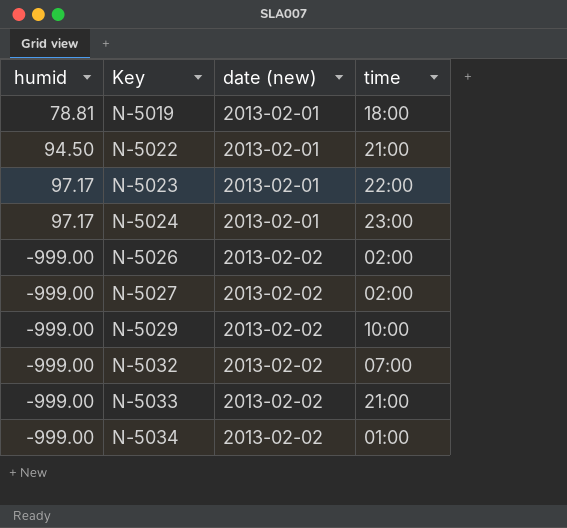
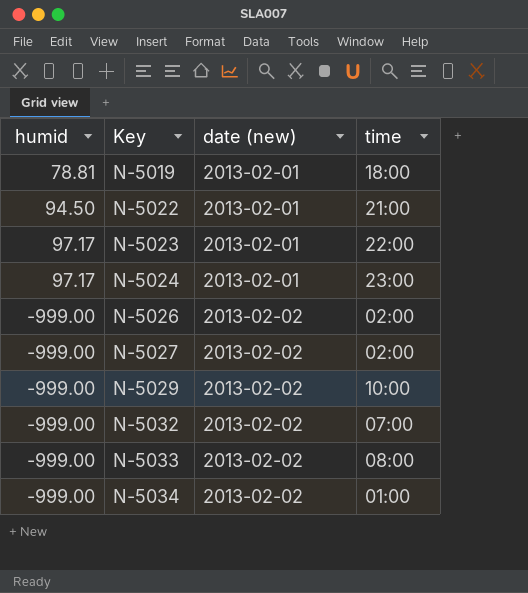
N-5033 | time: 21:00 -> 08:00

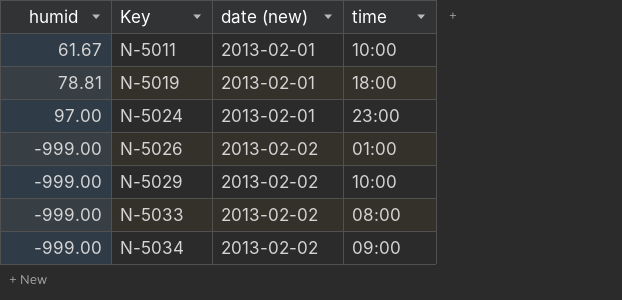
row N-5022: 94.50 | 2013-02-01 | 21:00 -> none
row N-5023: 97.17 | 2013-02-01 | 22:00 -> none
row N-5027: -999.00 | 2013-02-02 | 02:00 -> none
row N-5032: -999.00 | 2013-02-02 | 07:00 -> none
row N-5011: none -> 61.67 | 2013-02-01 | 10:00
N-5024 | humid: 97.17 -> 97.00
N-5026 | time: 02:00 -> 01:00
N-5034 | time: 01:00 -> 09:00

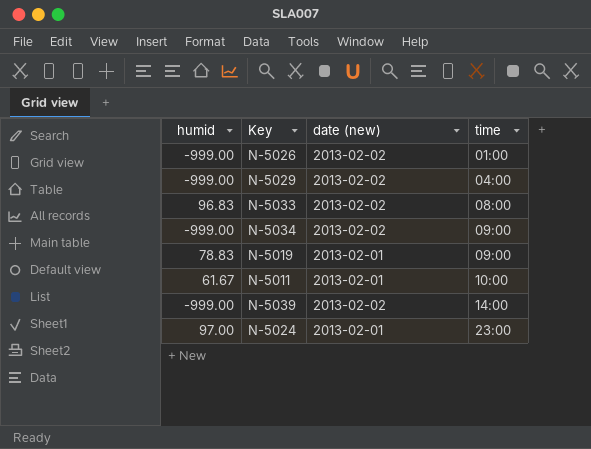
row order: Key ascending -> time ascending
N-5029 | time: 10:00 -> 04:00
N-5033 | humid: -999.00 -> 96.83
N-5019 | humid: 78.81 -> 78.83
N-5019 | time: 18:00 -> 09:00
row N-5039: none -> -999.00 | 2013-02-02 | 14:00

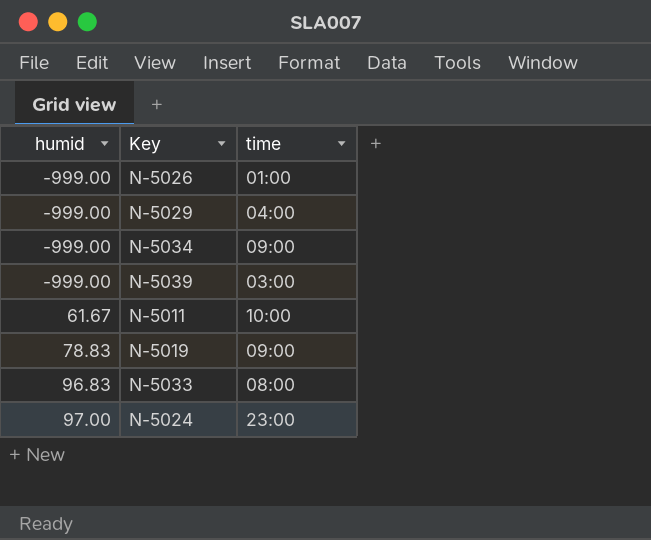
row order: time ascending -> humid ascending
column date (new) | position: 3 -> none
N-5039 | time: 14:00 -> 03:00

